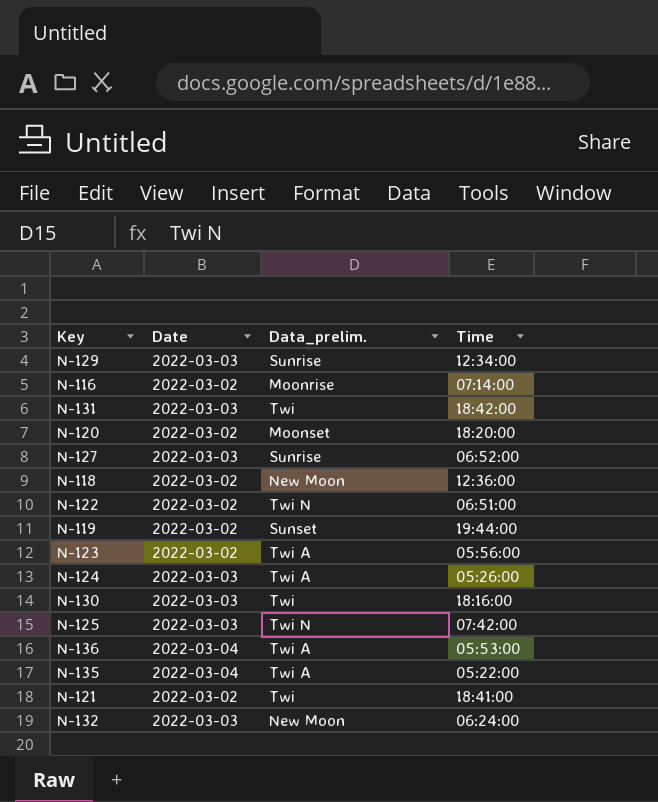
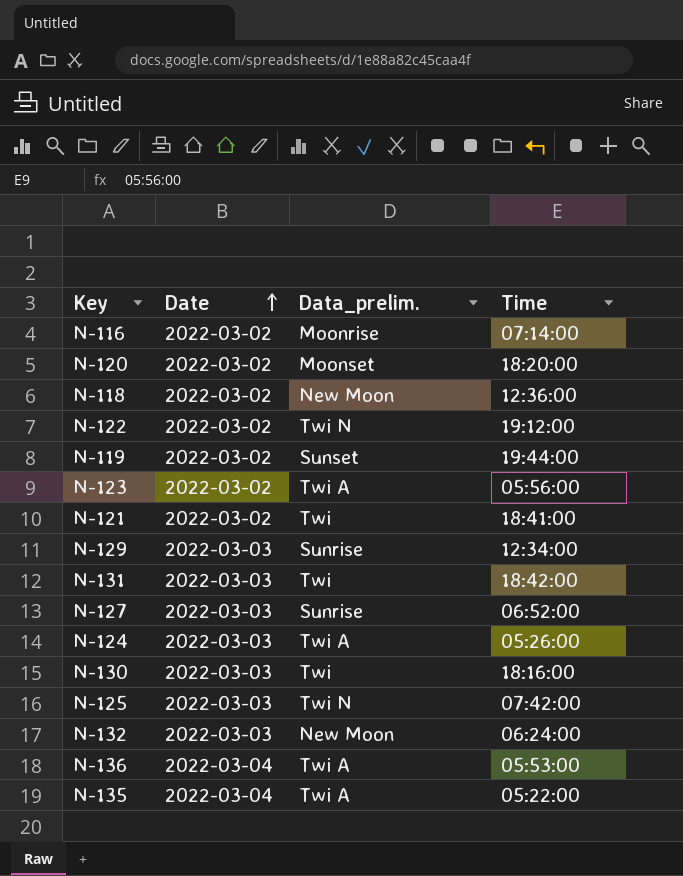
row order: none -> Date ascending
N-122 | Time: 06:51:00 -> 19:12:00

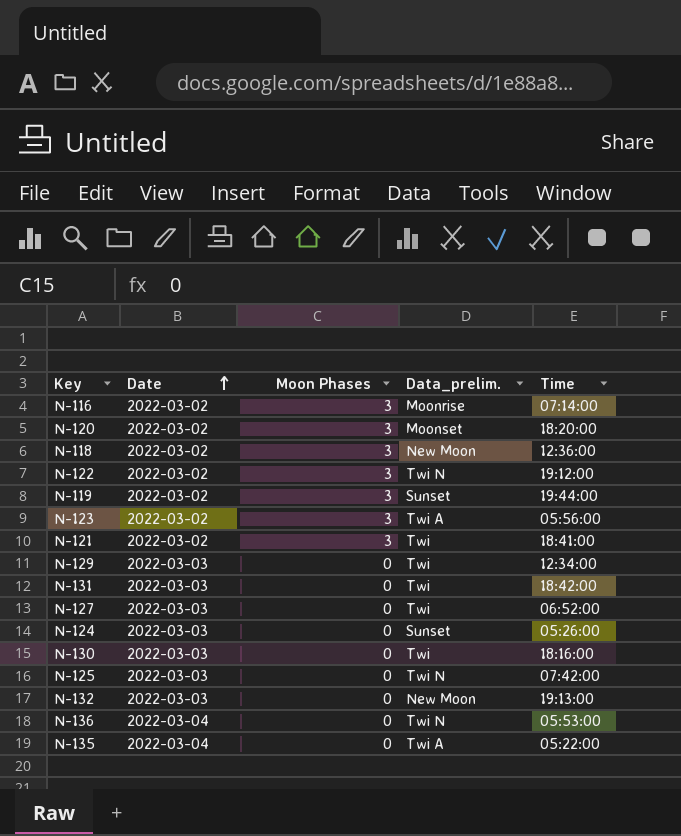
column Moon Phases | position: none -> 3
N-129 | Data_prelim.: Sunrise -> Twi
N-127 | Data_prelim.: Sunrise -> Twi
N-124 | Data_prelim.: Twi A -> Sunset
N-132 | Time: 06:24:00 -> 19:13:00
N-136 | Data_prelim.: Twi A -> Twi N

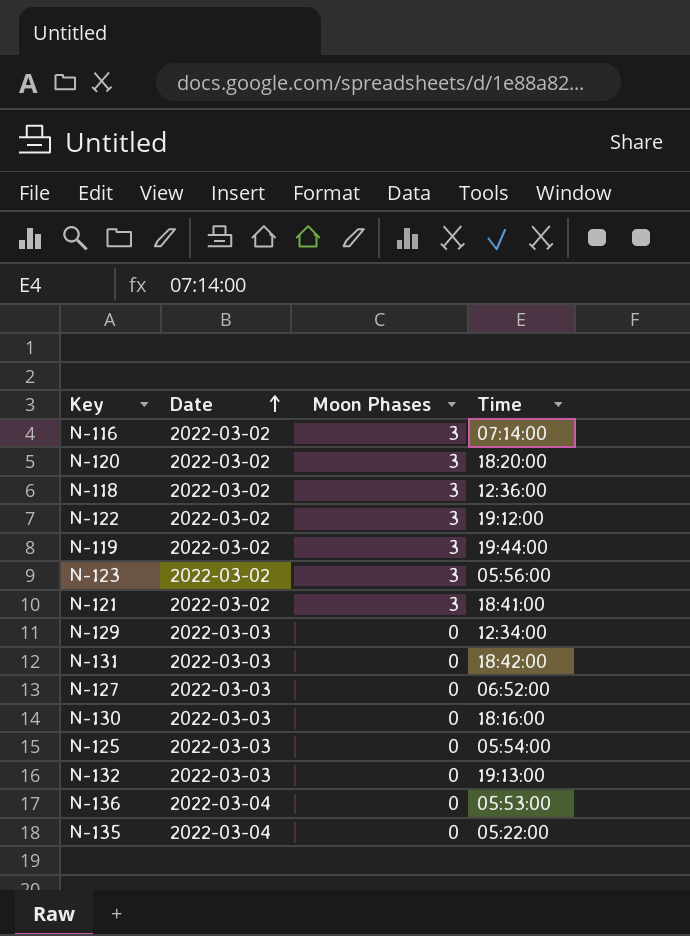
column Data_prelim. | position: 4 -> none
row N-124: 2022-03-03 | 0 | Sunset | 05:26:00 -> none
N-125 | Time: 07:42:00 -> 05:54:00

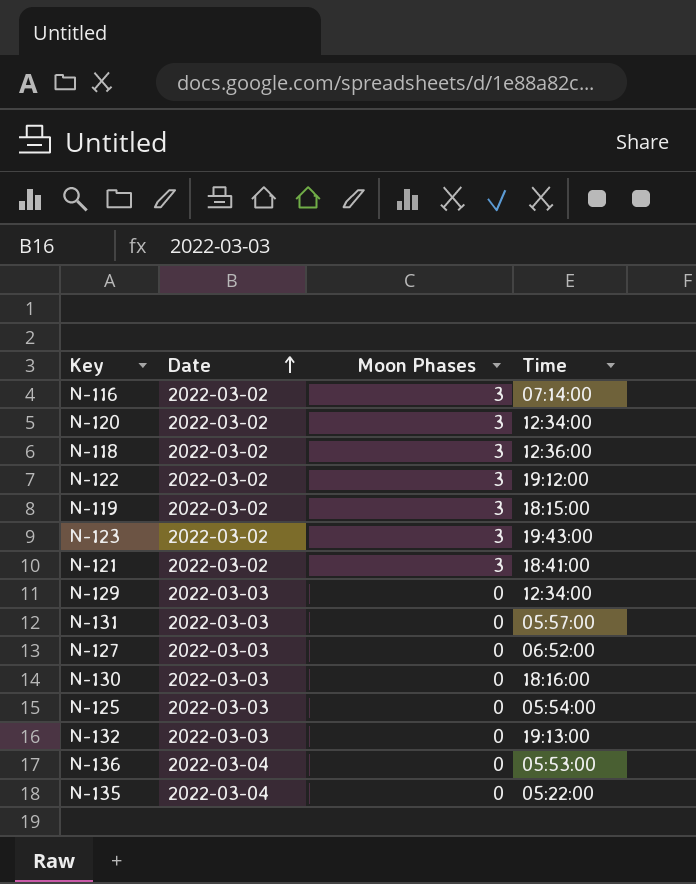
N-120 | Time: 18:20:00 -> 12:34:00
N-119 | Time: 19:44:00 -> 18:15:00
N-123 | Time: 05:56:00 -> 19:43:00
N-131 | Time: 18:42:00 -> 05:57:00

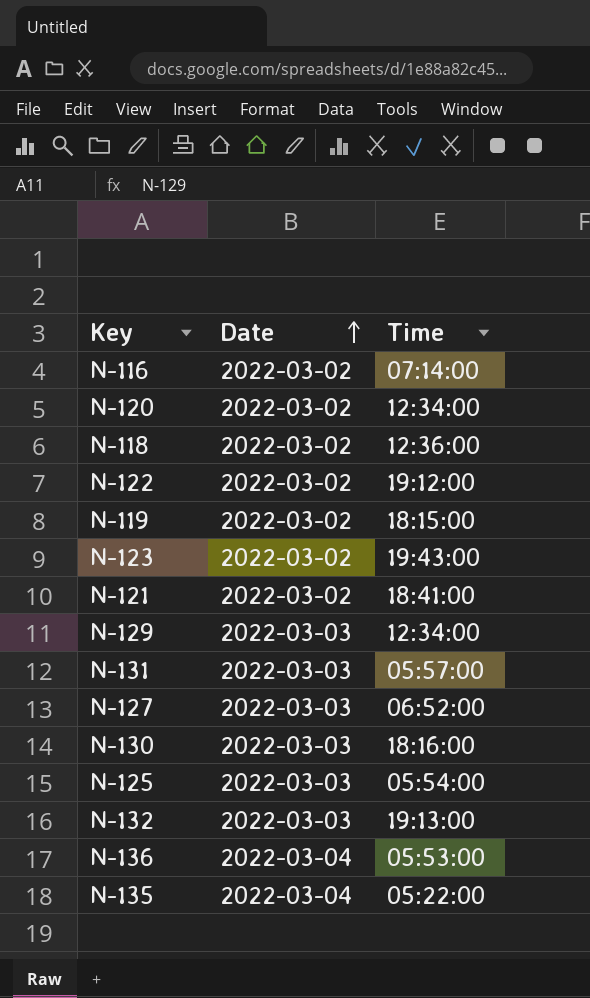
column Moon Phases | position: 3 -> none

